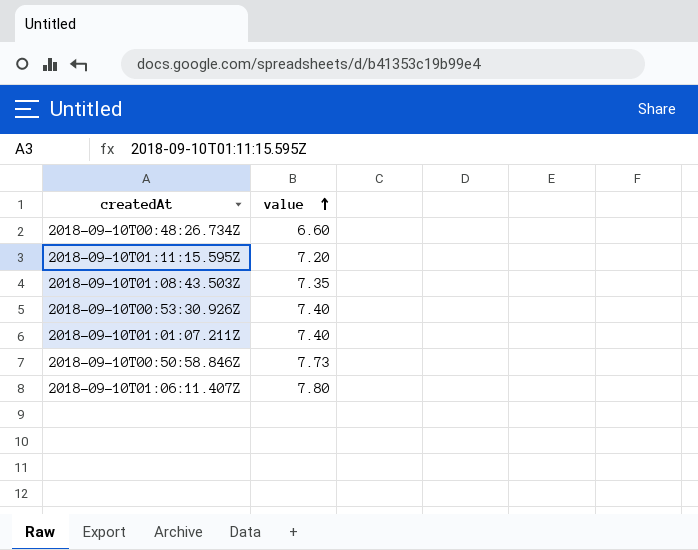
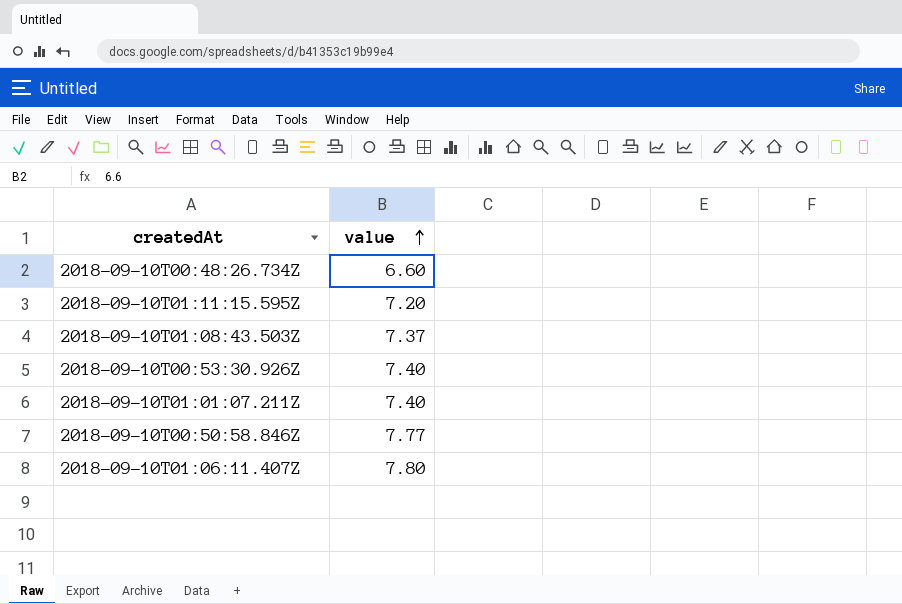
2018-09-10T01:08:43.503Z | value: 7.35 -> 7.37
2018-09-10T00:50:58.846Z | value: 7.73 -> 7.77

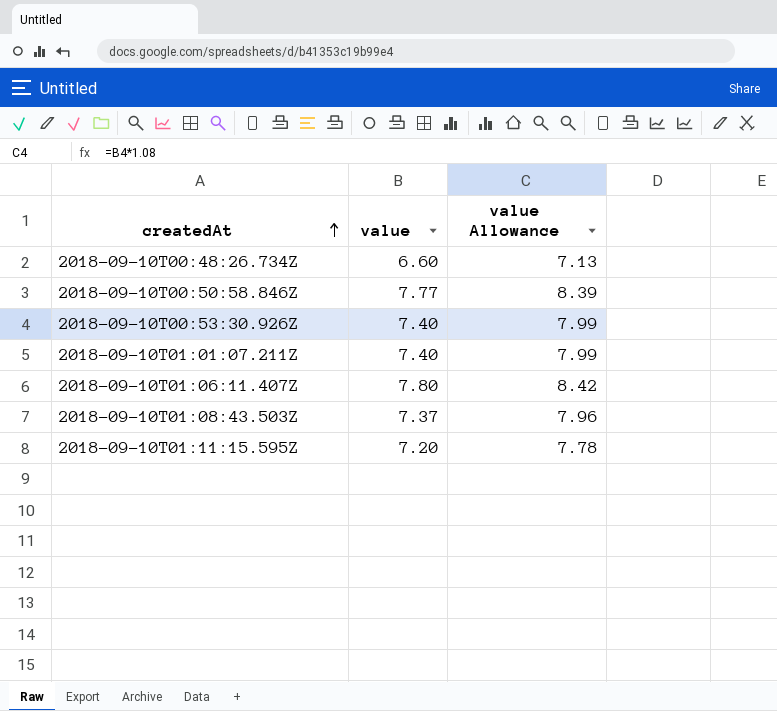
row order: value ascending -> createdAt ascending
column value Allowance | formula: none -> [value] * 1.08

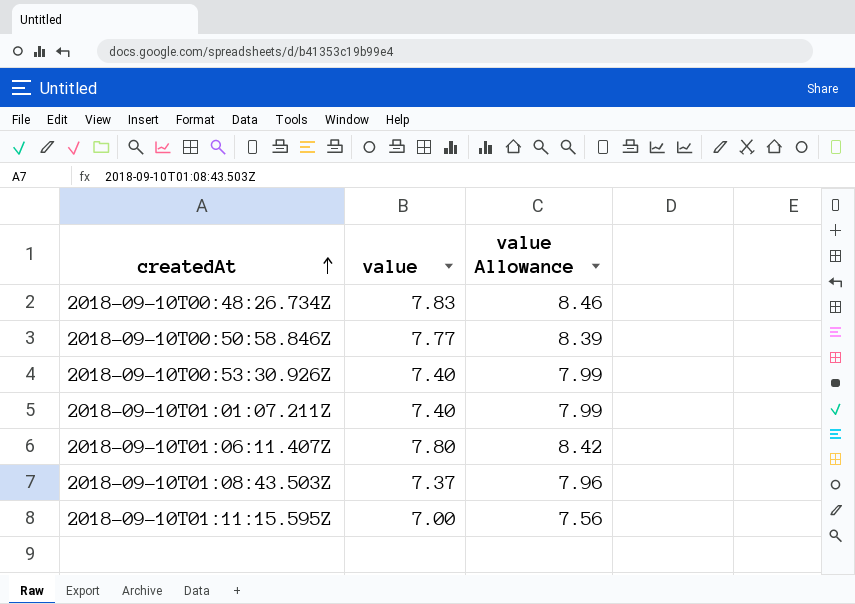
2018-09-10T00:48:26.734Z | value: 6.60 -> 7.83
2018-09-10T00:48:26.734Z | value Allowance: 7.13 -> 8.46
2018-09-10T01:11:15.595Z | value: 7.20 -> 7.00
2018-09-10T01:11:15.595Z | value Allowance: 7.78 -> 7.56

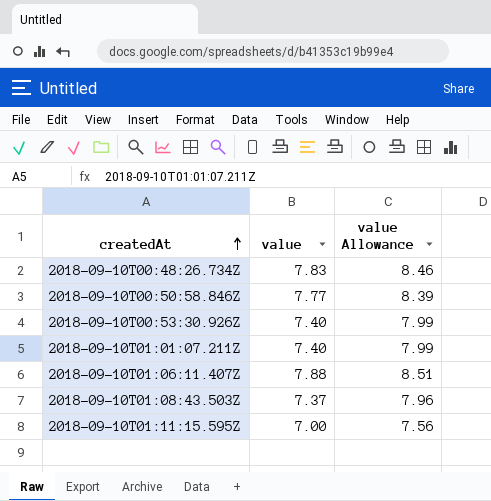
2018-09-10T01:06:11.407Z | value: 7.80 -> 7.88
2018-09-10T01:06:11.407Z | value Allowance: 8.42 -> 8.51

